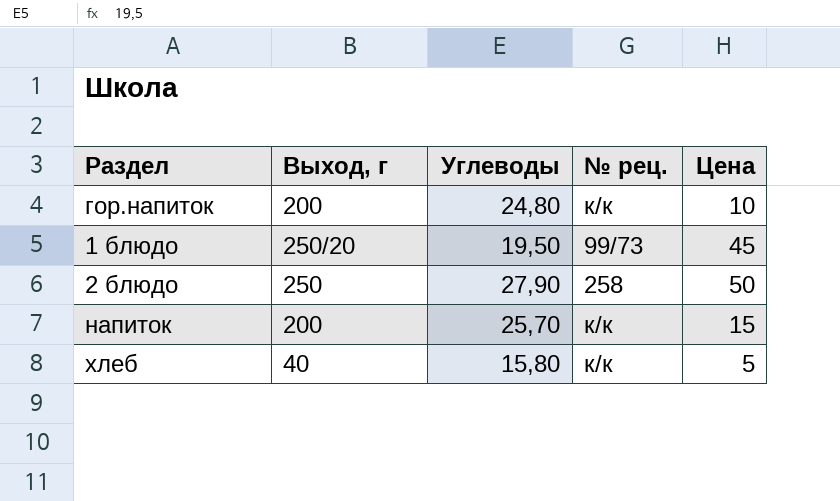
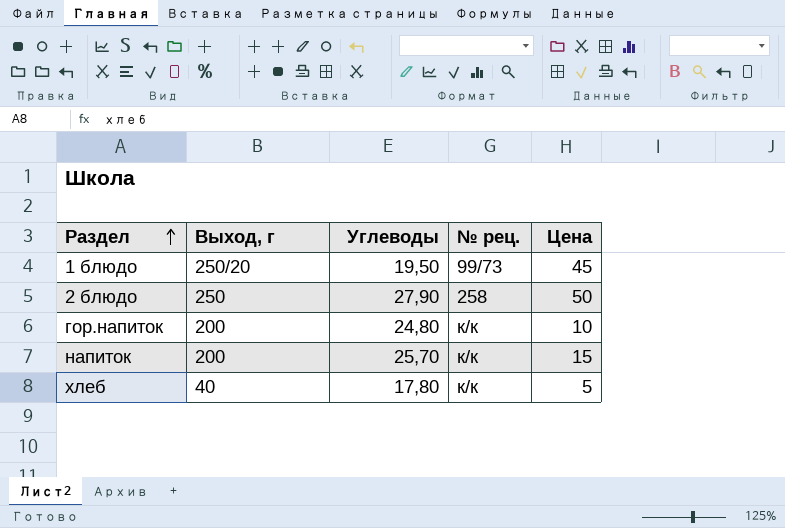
row order: none -> Раздел ascending
хлеб | Углеводы: 15,80 -> 17,80

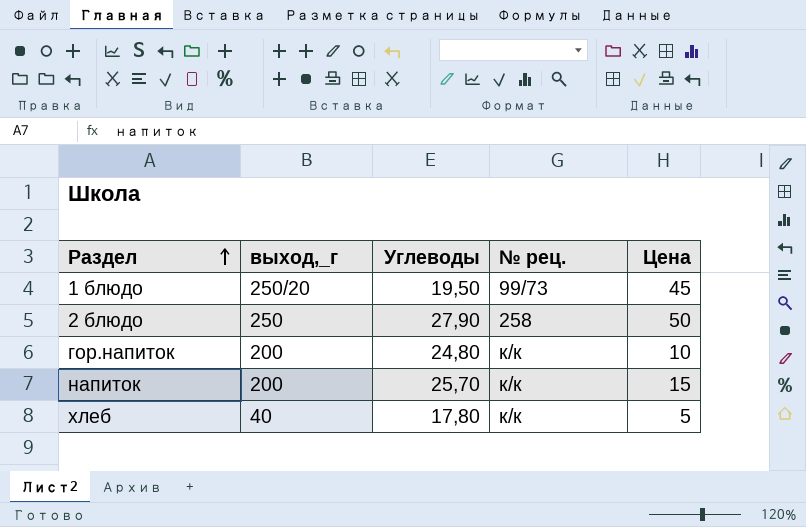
column name: Выход, г -> выход,_г

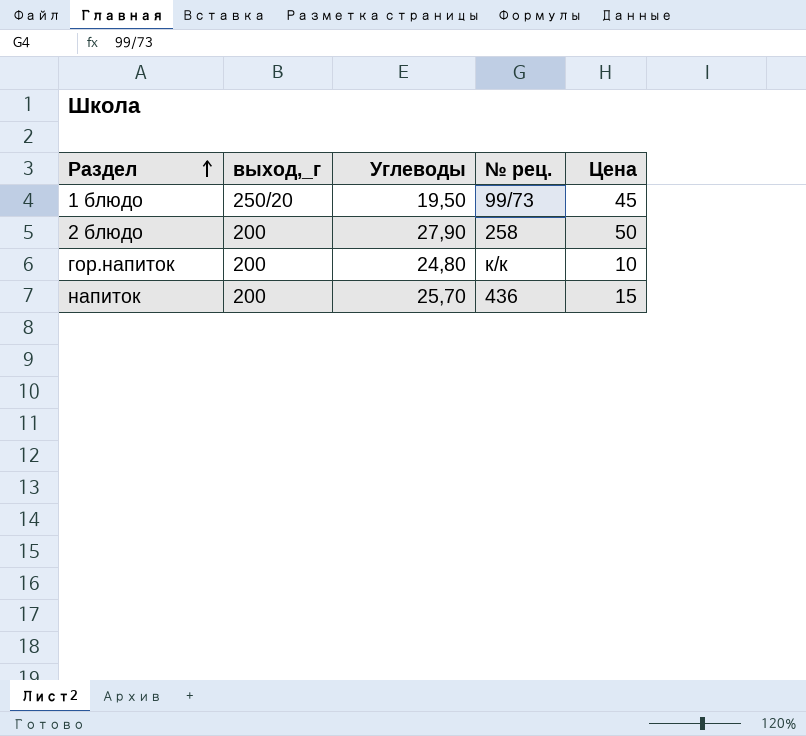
row хлеб: 40 | 17,80 | к/к | 5 -> none
2 блюдо | выход,_г: 250 -> 200
напиток | № рец.: к/к -> 436

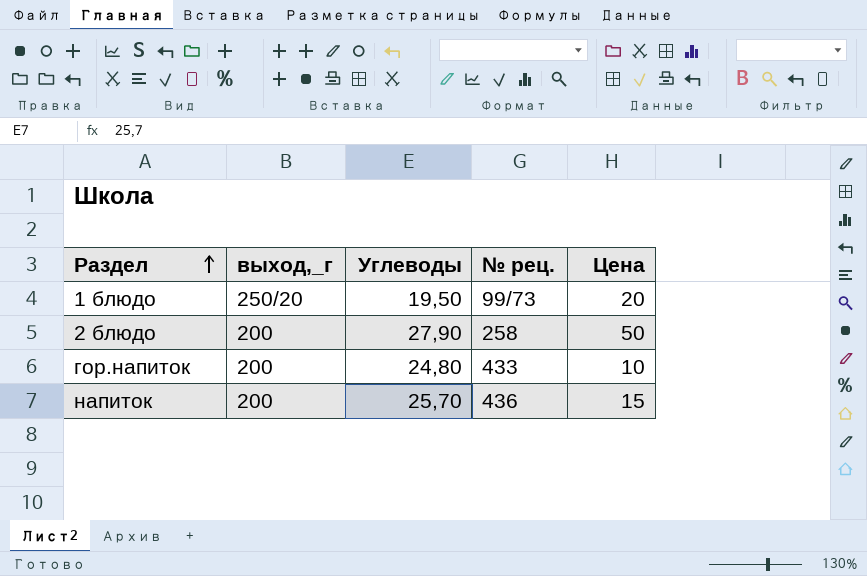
1 блюдо | Цена: 45 -> 20
гор.напиток | № рец.: к/к -> 433

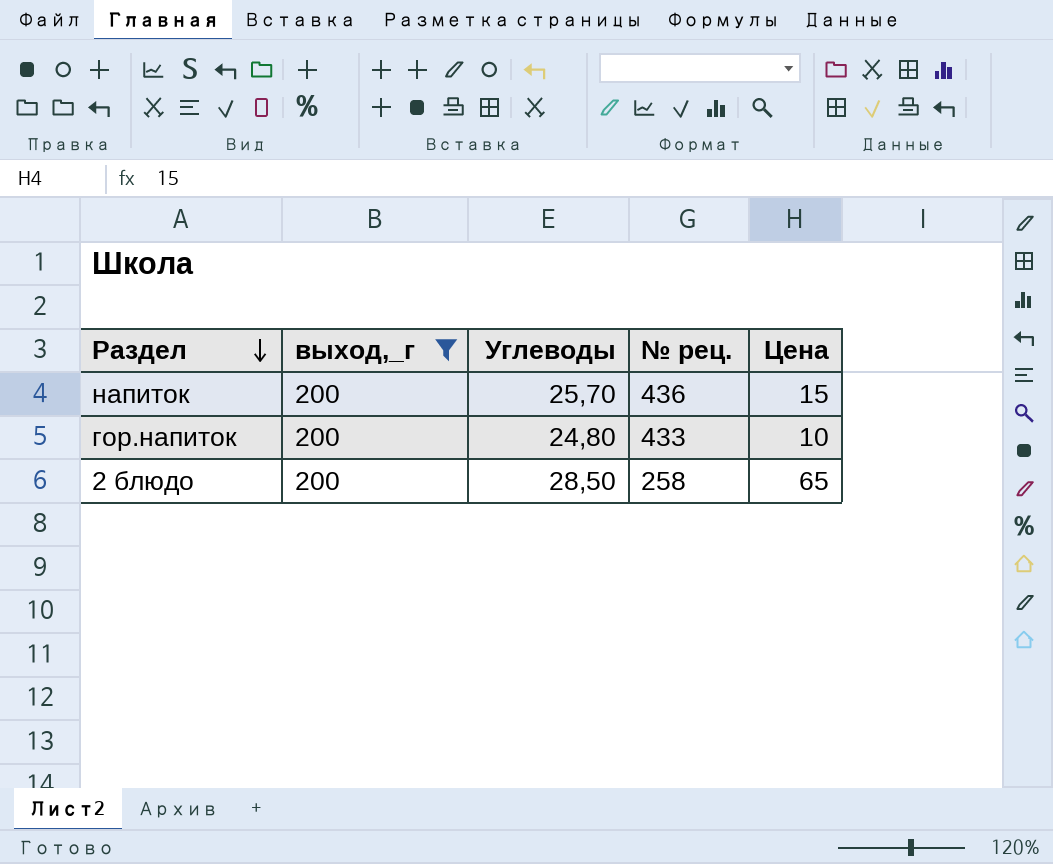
filter: none -> выход,_г = 200
row order: Раздел ascending -> Раздел descending
2 блюдо | Углеводы: 27,90 -> 28,50
2 блюдо | Цена: 50 -> 65

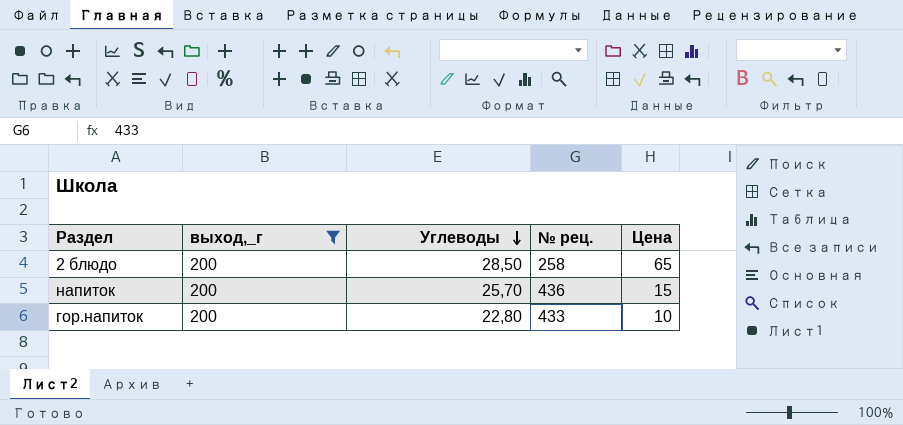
row order: Раздел descending -> Углеводы descending
гор.напиток | Углеводы: 24,80 -> 22,80

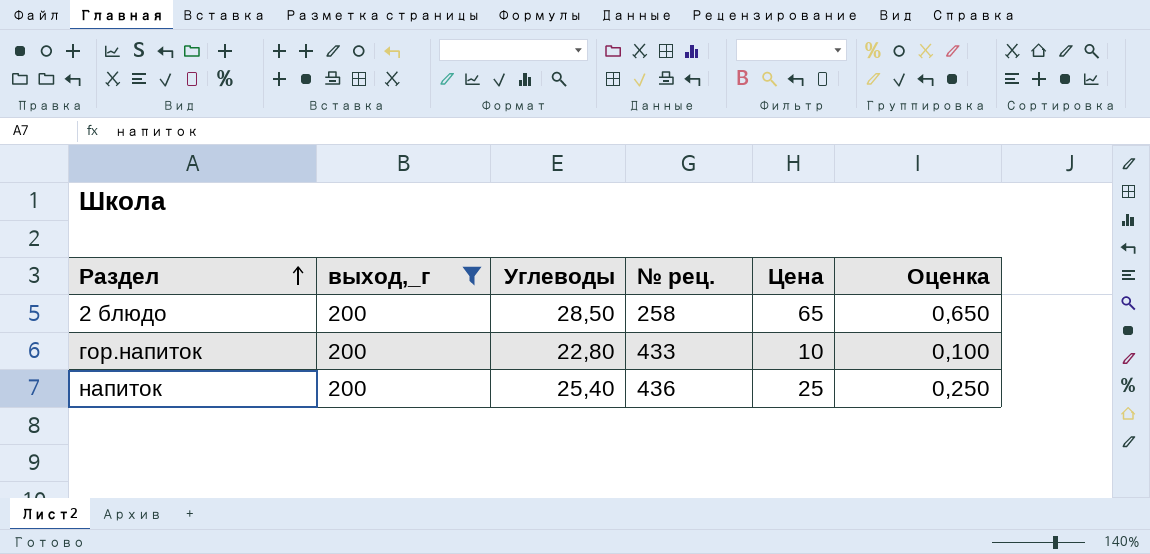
row order: Углеводы descending -> Раздел ascending
column Оценка | formula: none -> [Цена] * 0,01
напиток | Углеводы: 25,70 -> 25,40
напиток | Цена: 15 -> 25

